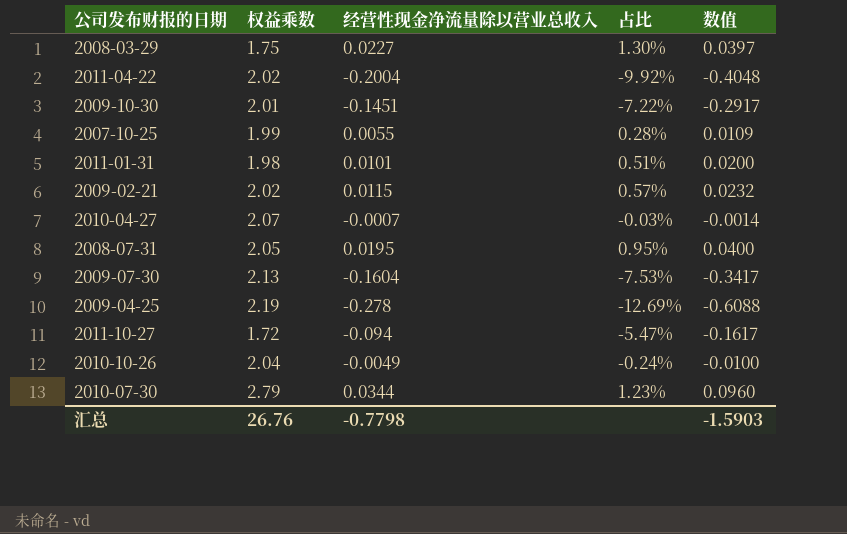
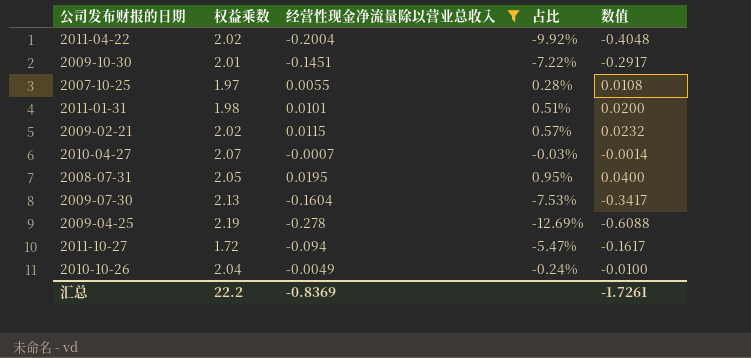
filter: none -> 经营性现金净流量除以营业总收入 <= 0.0195
2007-10-25 | 权益乘数: 1.99 -> 1.97
2007-10-25 | 数值: 0.0109 -> 0.0108
汇总 | 权益乘数: 26.76 -> 22.2
汇总 | 经营性现金净流量除以营业总收入: -0.7798 -> -0.8369
汇总 | 数值: -1.5903 -> -1.7261

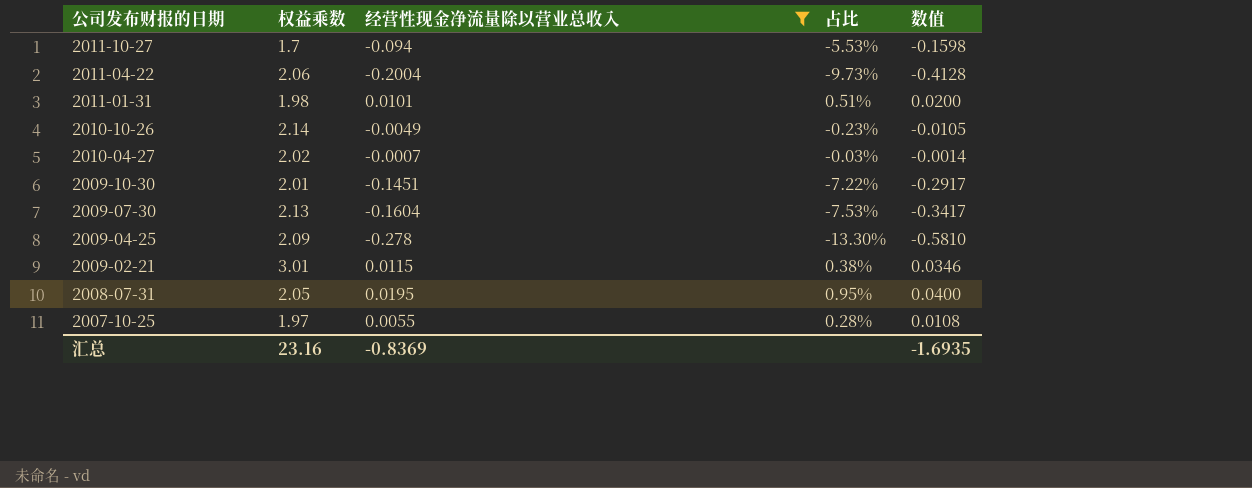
row order: none -> 公司发布财报的日期 descending
2011-10-27 | 权益乘数: 1.72 -> 1.7
2011-10-27 | 占比: -5.47% -> -5.53%
2011-10-27 | 数值: -0.1617 -> -0.1598
2011-04-22 | 权益乘数: 2.02 -> 2.06
2011-04-22 | 占比: -9.92% -> -9.73%
2011-04-22 | 数值: -0.4048 -> -0.4128
2010-10-26 | 权益乘数: 2.04 -> 2.14
2010-10-26 | 占比: -0.24% -> -0.23%
2010-10-26 | 数值: -0.0100 -> -0.0105
2010-04-27 | 权益乘数: 2.07 -> 2.02
2009-04-25 | 权益乘数: 2.19 -> 2.09
2009-04-25 | 占比: -12.69% -> -13.30%
2009-04-25 | 数值: -0.6088 -> -0.5810
2009-02-21 | 权益乘数: 2.02 -> 3.01
2009-02-21 | 占比: 0.57% -> 0.38%
2009-02-21 | 数值: 0.0232 -> 0.0346
汇总 | 权益乘数: 22.2 -> 23.16
汇总 | 数值: -1.7261 -> -1.6935

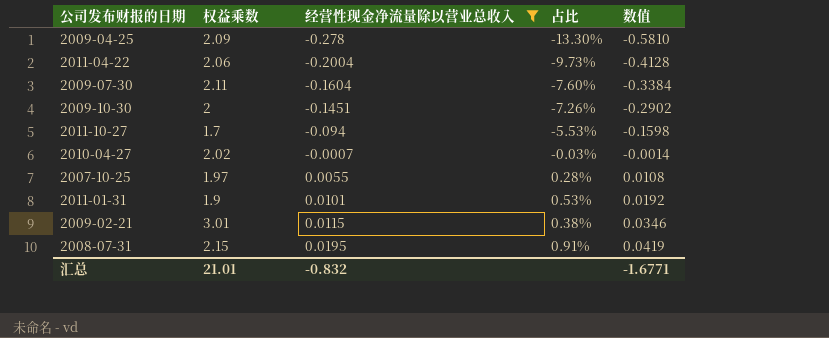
row order: 公司发布财报的日期 descending -> 经营性现金净流量除以营业总收入 ascending
row 2010-10-26: 2.14 | -0.0049 | -0.23% | -0.0105 -> none
2009-07-30 | 权益乘数: 2.13 -> 2.11
2009-07-30 | 占比: -7.53% -> -7.60%
2009-07-30 | 数值: -0.3417 -> -0.3384
2009-10-30 | 权益乘数: 2.01 -> 2
2009-10-30 | 占比: -7.22% -> -7.26%
2009-10-30 | 数值: -0.2917 -> -0.2902
2011-01-31 | 权益乘数: 1.98 -> 1.9
2011-01-31 | 占比: 0.51% -> 0.53%
2011-01-31 | 数值: 0.0200 -> 0.0192
2008-07-31 | 权益乘数: 2.05 -> 2.15
2008-07-31 | 占比: 0.95% -> 0.91%
2008-07-31 | 数值: 0.0400 -> 0.0419
汇总 | 权益乘数: 23.16 -> 21.01
汇总 | 经营性现金净流量除以营业总收入: -0.8369 -> -0.832
汇总 | 数值: -1.6935 -> -1.6771

